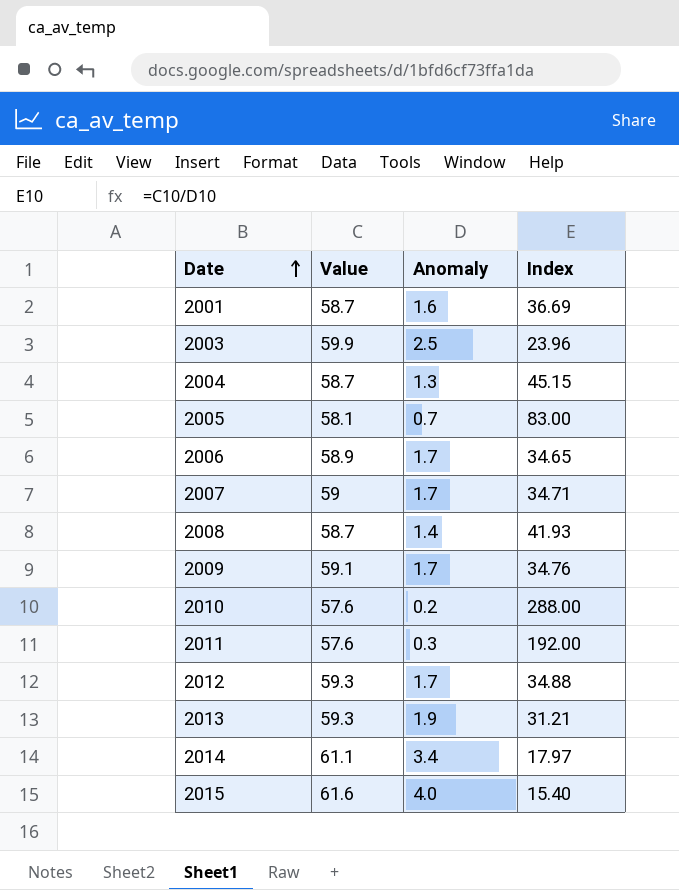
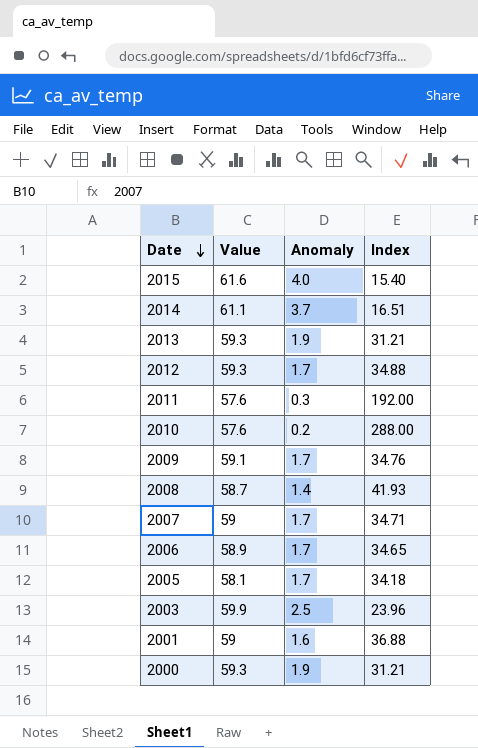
row order: Date ascending -> Date descending
row 2004: 58.7 | 1.3 | 45.15 -> none
2014 | Anomaly: 3.4 -> 3.7
2014 | Index: 17.97 -> 16.51
2005 | Anomaly: 0.7 -> 1.7
2005 | Index: 83.00 -> 34.18
2001 | Value: 58.7 -> 59
2001 | Index: 36.69 -> 36.88
row 2000: none -> 59.3 | 1.9 | 31.21

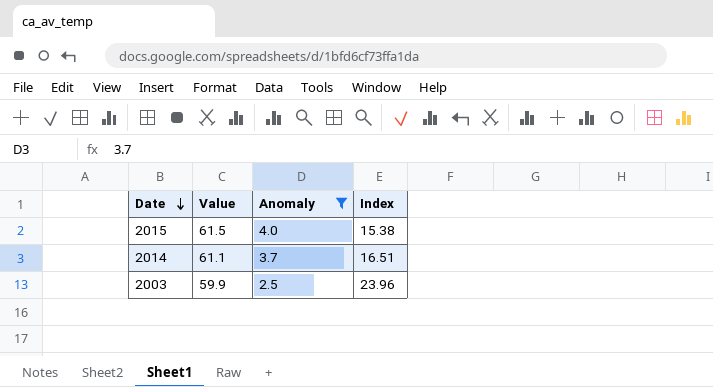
filter: none -> Anomaly >= 2.5
2015 | Value: 61.6 -> 61.5
2015 | Index: 15.40 -> 15.38

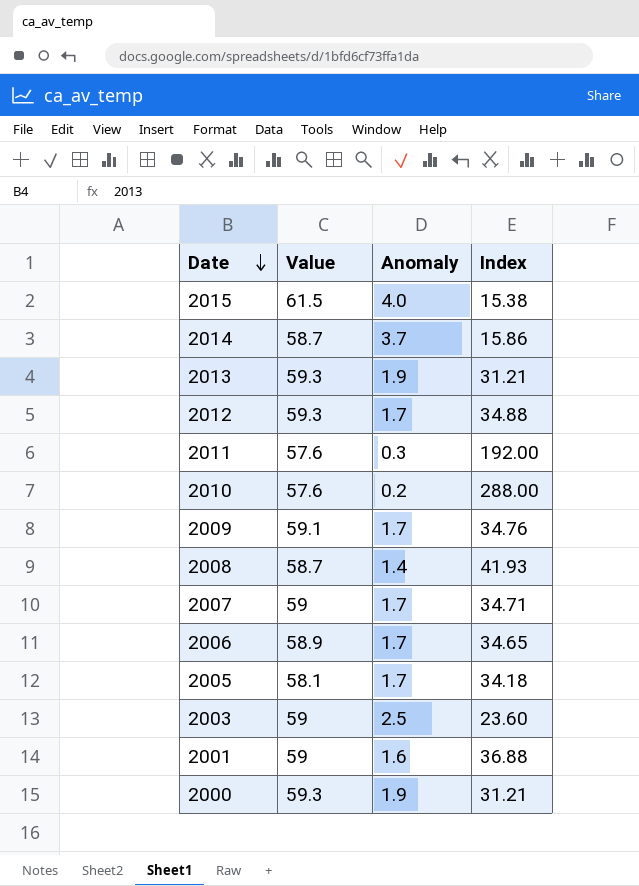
filter: Anomaly >= 2.5 -> none
2014 | Value: 61.1 -> 58.7
2014 | Index: 16.51 -> 15.86
2003 | Value: 59.9 -> 59
2003 | Index: 23.96 -> 23.60

